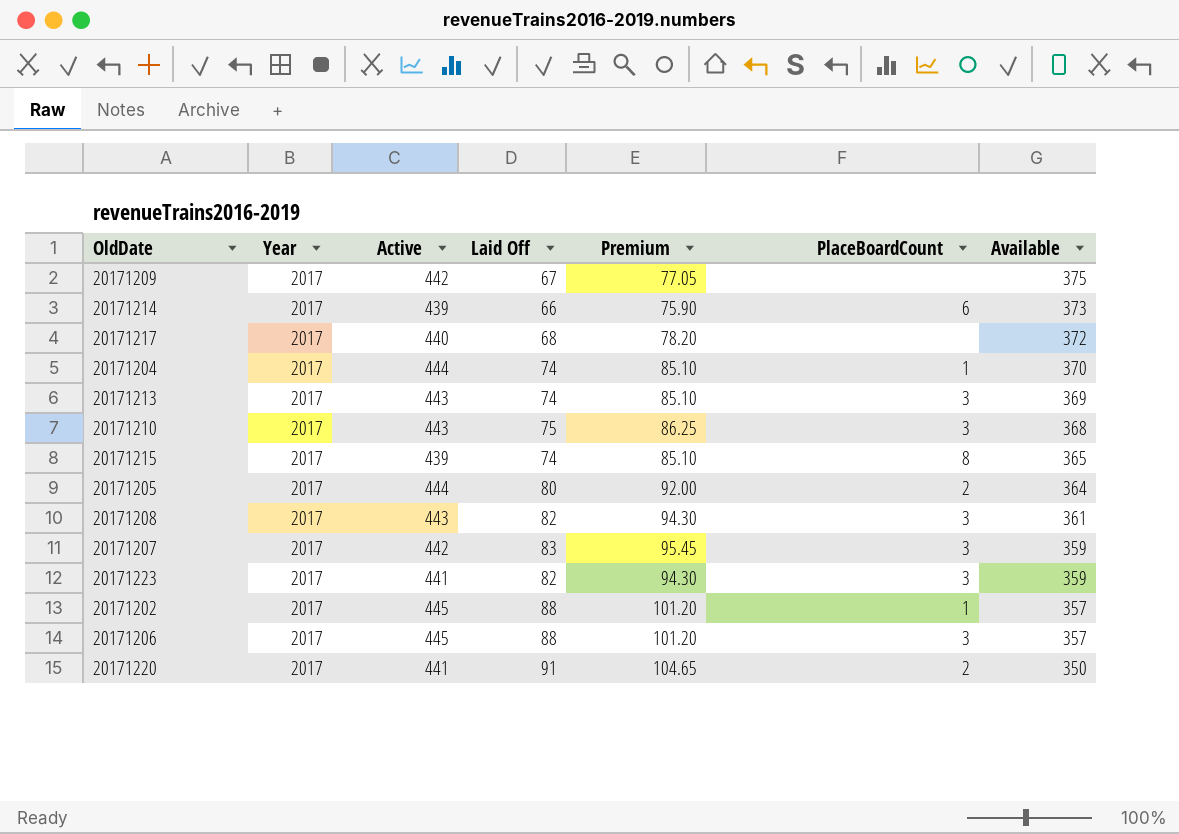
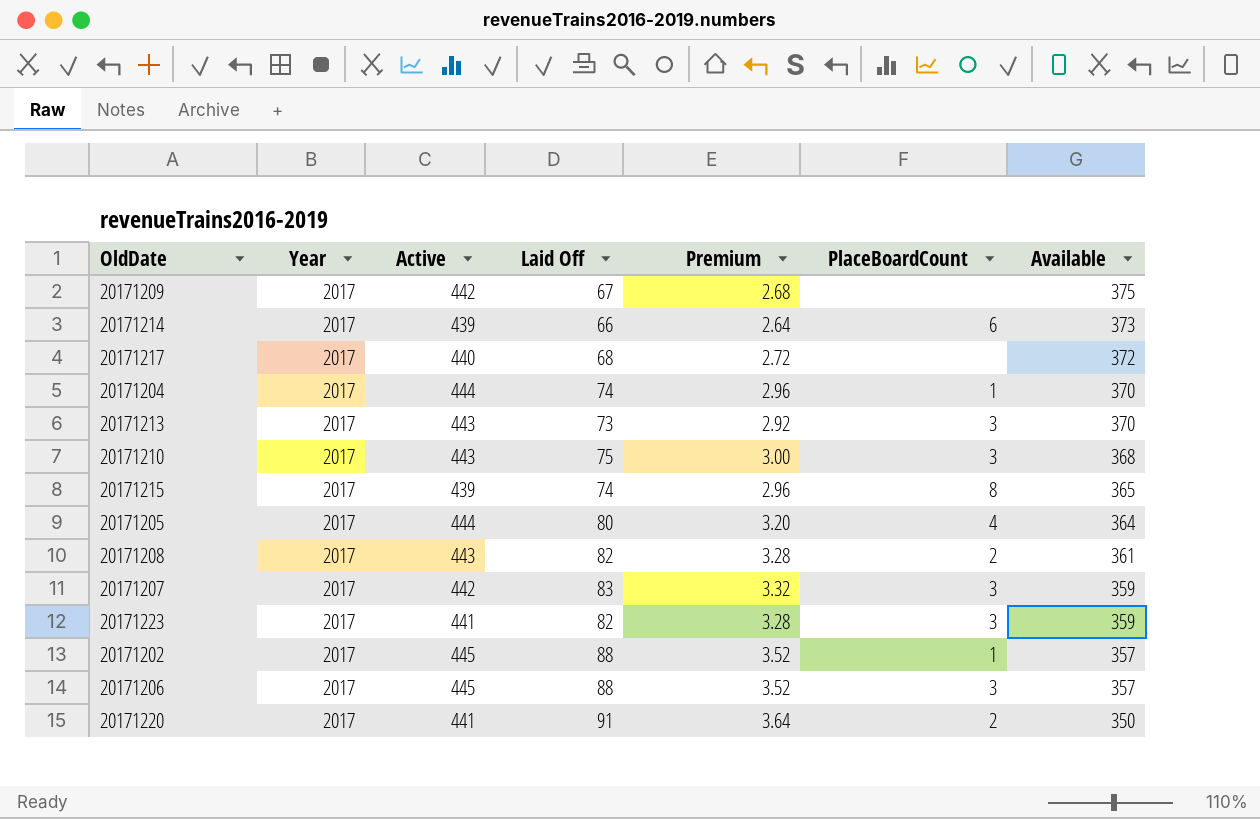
column Premium | formula: [Laid Off] * 1.15 -> [Laid Off] * 0.04
20171213 | Laid Off: 74 -> 73
20171213 | Available: 369 -> 370
20171205 | PlaceBoardCount: 2 -> 4
20171208 | PlaceBoardCount: 3 -> 2

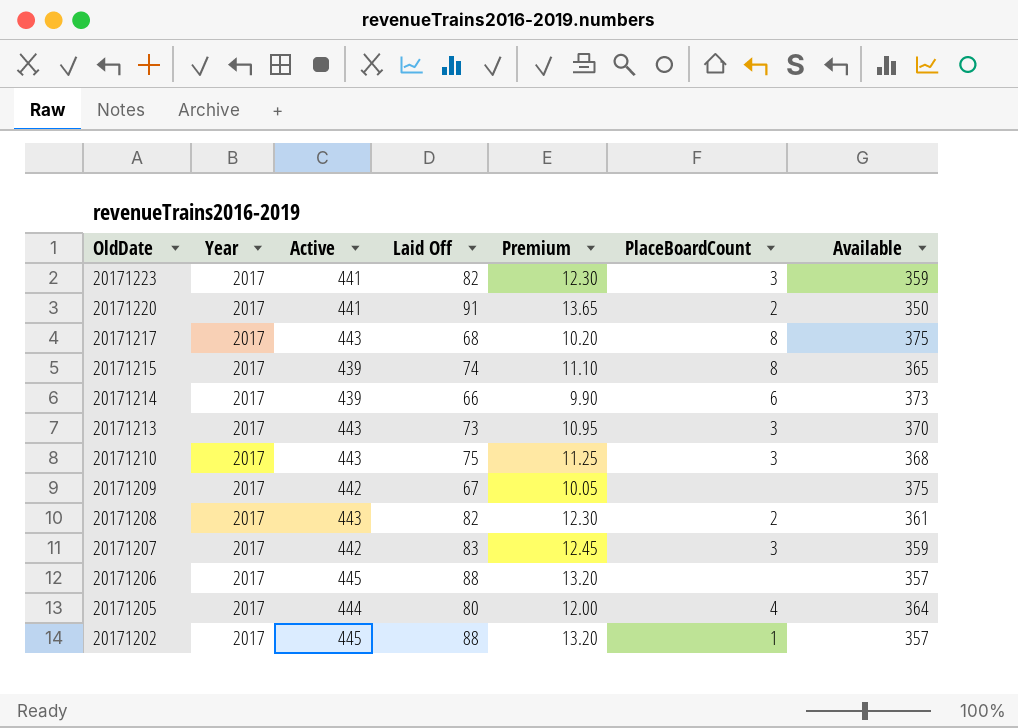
row order: Available descending -> OldDate descending
column Premium | formula: [Laid Off] * 0.04 -> [Laid Off] * 0.15
row 20171204: 2017 | 444 | 74 | 2.96 | 1 | 370 -> none
20171217 | Active: 440 -> 443
20171217 | PlaceBoardCount: none -> 8
20171217 | Available: 372 -> 375
20171206 | PlaceBoardCount: 3 -> none

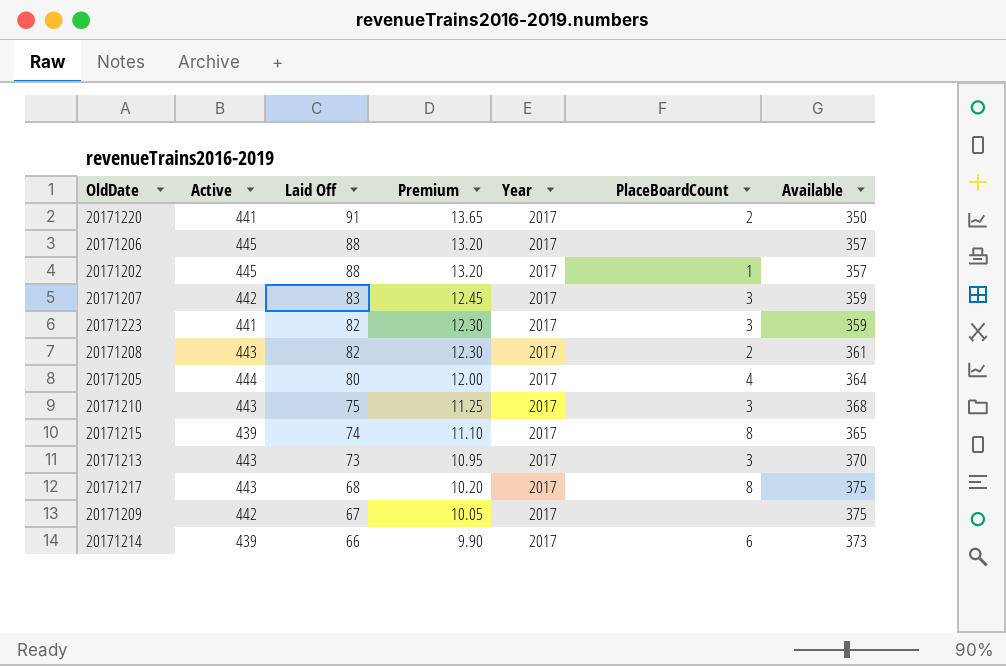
row order: OldDate descending -> Laid Off descending
column Year | position: 2 -> 5

